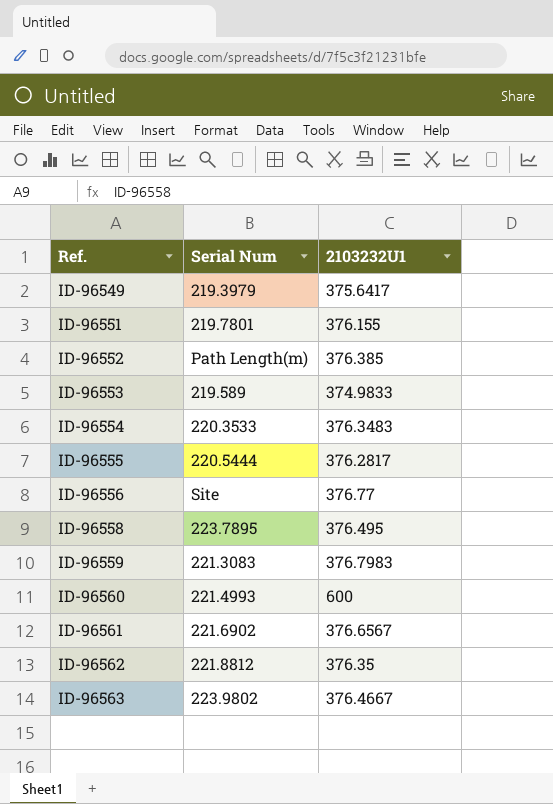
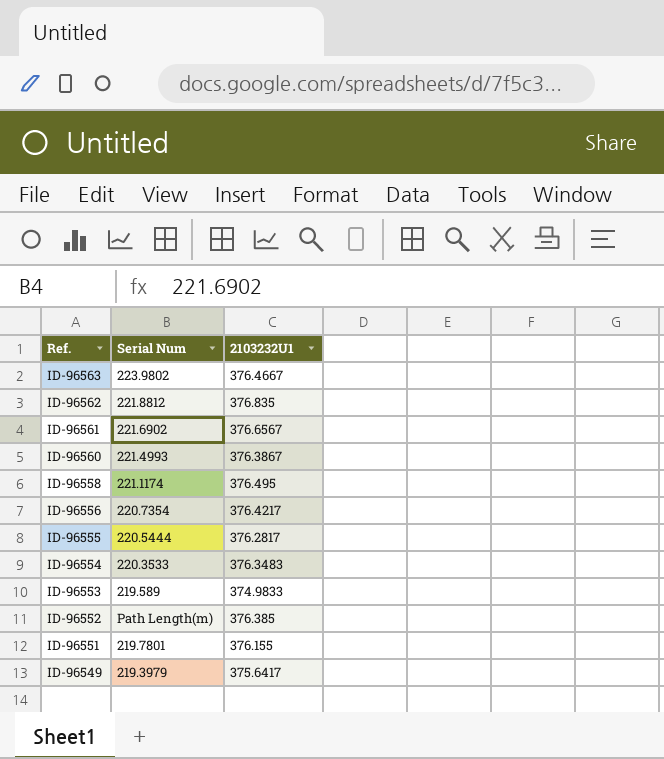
row order: Ref. ascending -> Ref. descending
row ID-96559: 221.3083 | 376.7983 -> none
ID-96562 | 2103232U1: 376.35 -> 376.835
ID-96560 | 2103232U1: 600 -> 376.3867
ID-96558 | Serial Num: 223.7895 -> 221.1174
ID-96556 | Serial Num: Site -> 220.7354
ID-96556 | 2103232U1: 376.77 -> 376.4217

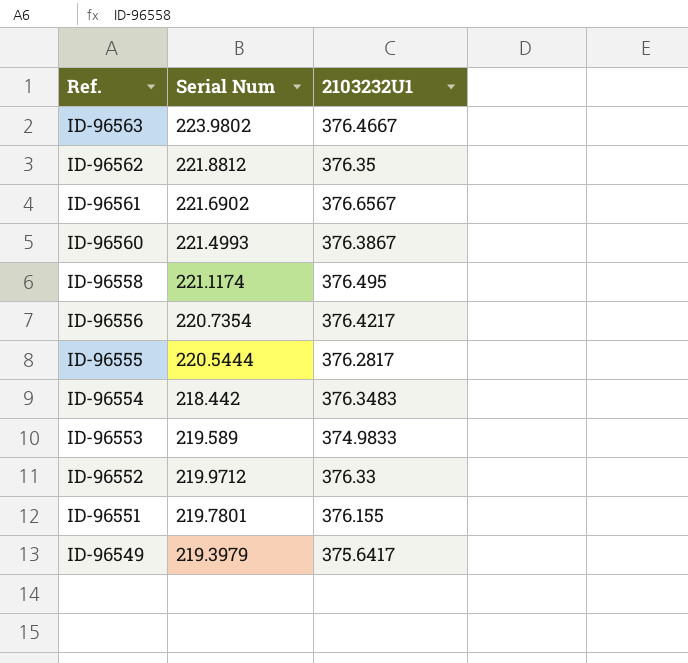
ID-96562 | 2103232U1: 376.835 -> 376.35
ID-96554 | Serial Num: 220.3533 -> 218.442
ID-96552 | Serial Num: Path Length(m) -> 219.9712
ID-96552 | 2103232U1: 376.385 -> 376.33

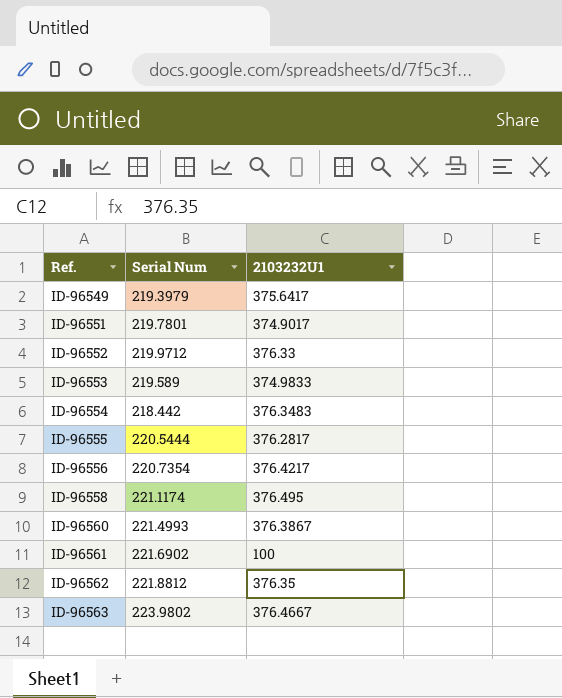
row order: Ref. descending -> Ref. ascending
ID-96551 | 2103232U1: 376.155 -> 374.9017
ID-96561 | 2103232U1: 376.6567 -> 100

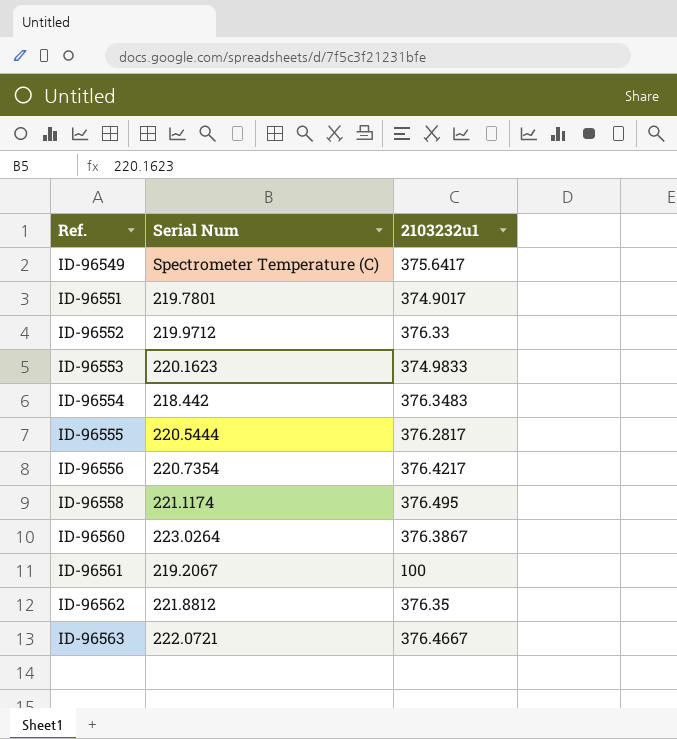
column name: 2103232U1 -> 2103232u1
ID-96549 | Serial Num: 219.3979 -> Spectrometer Temperature (C)
ID-96553 | Serial Num: 219.589 -> 220.1623
ID-96560 | Serial Num: 221.4993 -> 223.0264
ID-96561 | Serial Num: 221.6902 -> 219.2067
ID-96563 | Serial Num: 223.9802 -> 222.0721

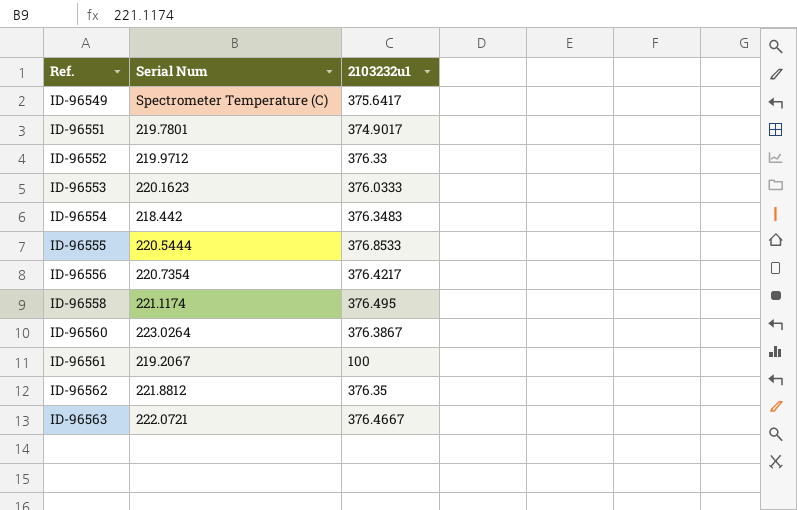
ID-96553 | 2103232u1: 374.9833 -> 376.0333
ID-96555 | 2103232u1: 376.2817 -> 376.8533

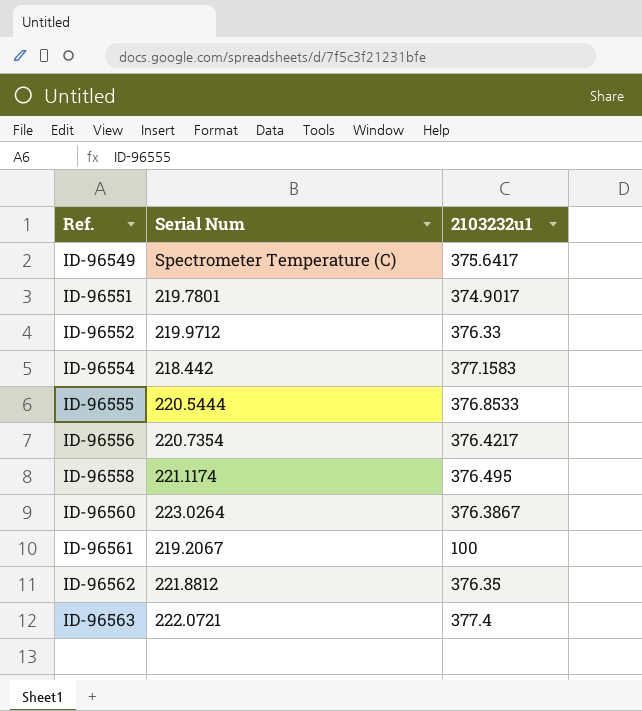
row ID-96553: 220.1623 | 376.0333 -> none
ID-96554 | 2103232u1: 376.3483 -> 377.1583
ID-96563 | 2103232u1: 376.4667 -> 377.4

